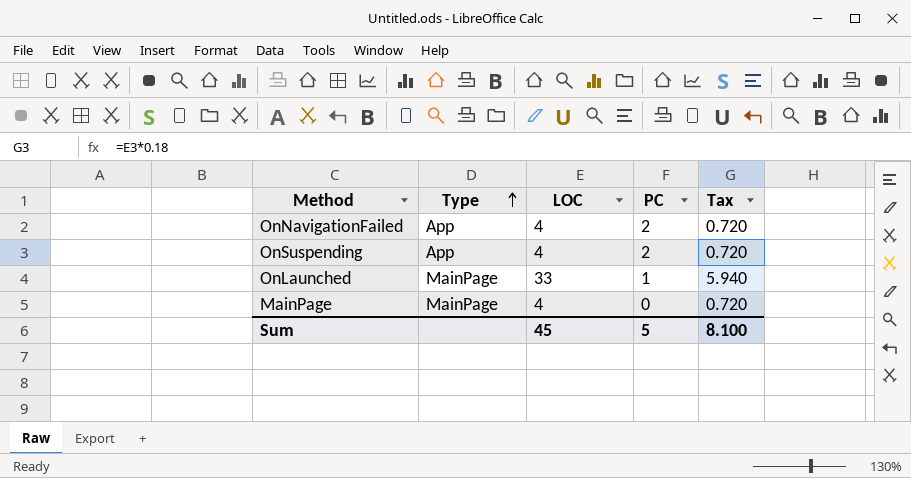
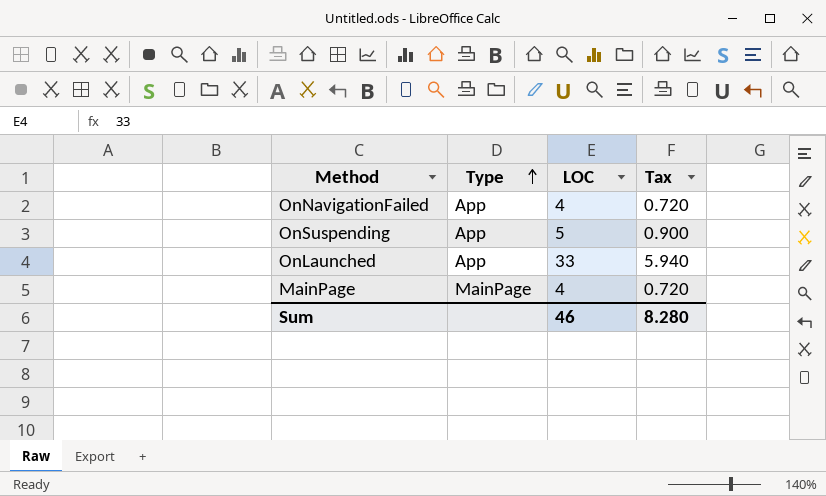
column PC | position: 4 -> none
OnSuspending | LOC: 4 -> 5
OnSuspending | Tax: 0.720 -> 0.900
OnLaunched | Type: MainPage -> App
Sum | LOC: 45 -> 46
Sum | Tax: 8.100 -> 8.280

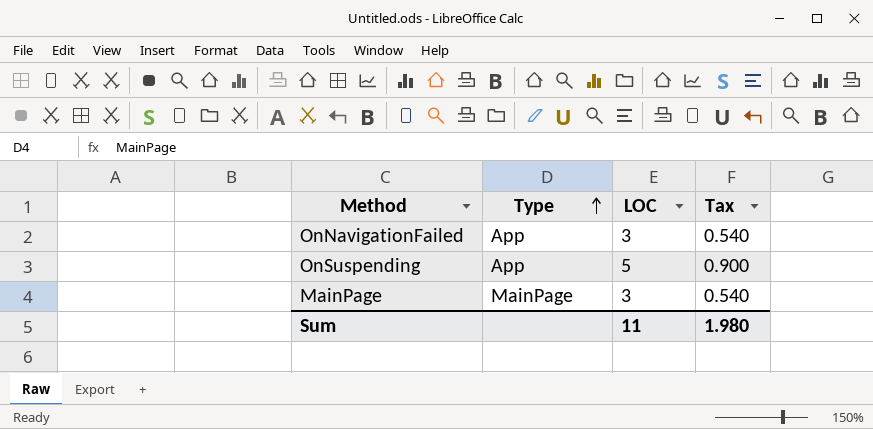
row OnLaunched: App | 33 | 5.940 -> none
OnNavigationFailed | LOC: 4 -> 3
OnNavigationFailed | Tax: 0.720 -> 0.540
MainPage | LOC: 4 -> 3
MainPage | Tax: 0.720 -> 0.540
Sum | LOC: 46 -> 11
Sum | Tax: 8.280 -> 1.980

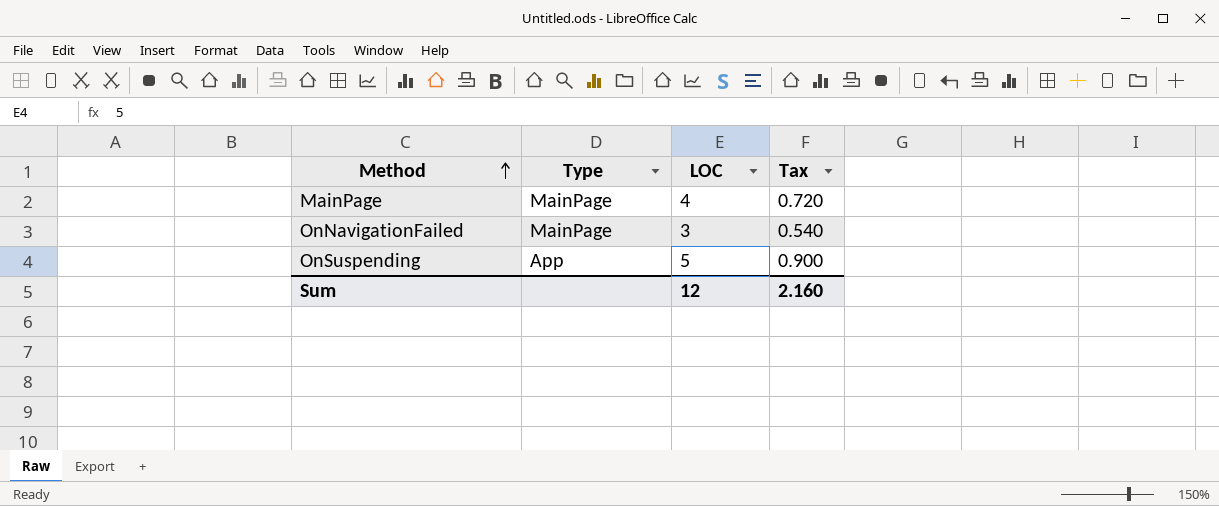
row order: Type ascending -> Method ascending
MainPage | LOC: 3 -> 4
MainPage | Tax: 0.540 -> 0.720
OnNavigationFailed | Type: App -> MainPage
Sum | LOC: 11 -> 12
Sum | Tax: 1.980 -> 2.160

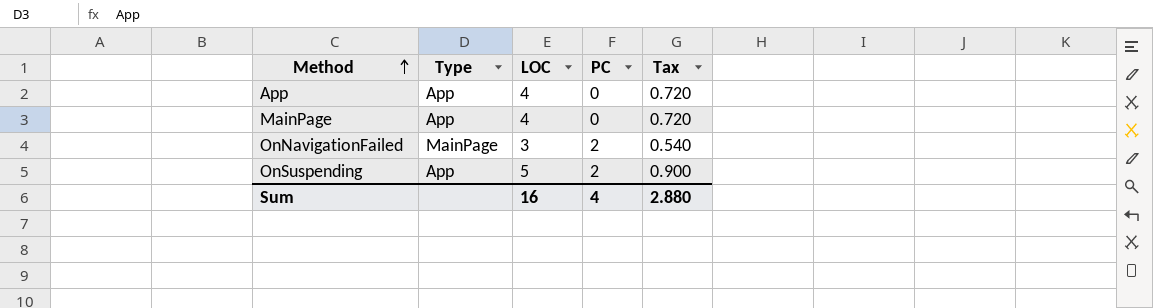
column PC | position: none -> 4
row App: none -> App | 4 | 0 | 0.720
MainPage | Type: MainPage -> App
Sum | LOC: 12 -> 16
Sum | Tax: 2.160 -> 2.880

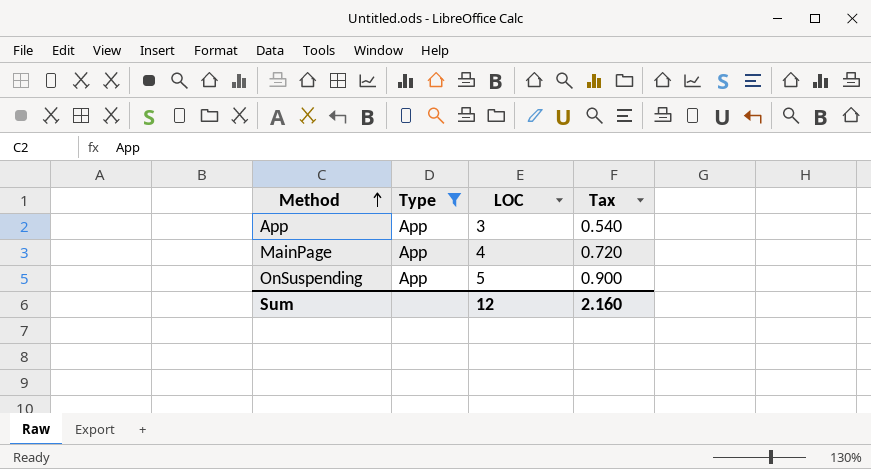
filter: none -> Type = App
column PC | position: 4 -> none
App | LOC: 4 -> 3
App | Tax: 0.720 -> 0.540
Sum | LOC: 16 -> 12
Sum | Tax: 2.880 -> 2.160

